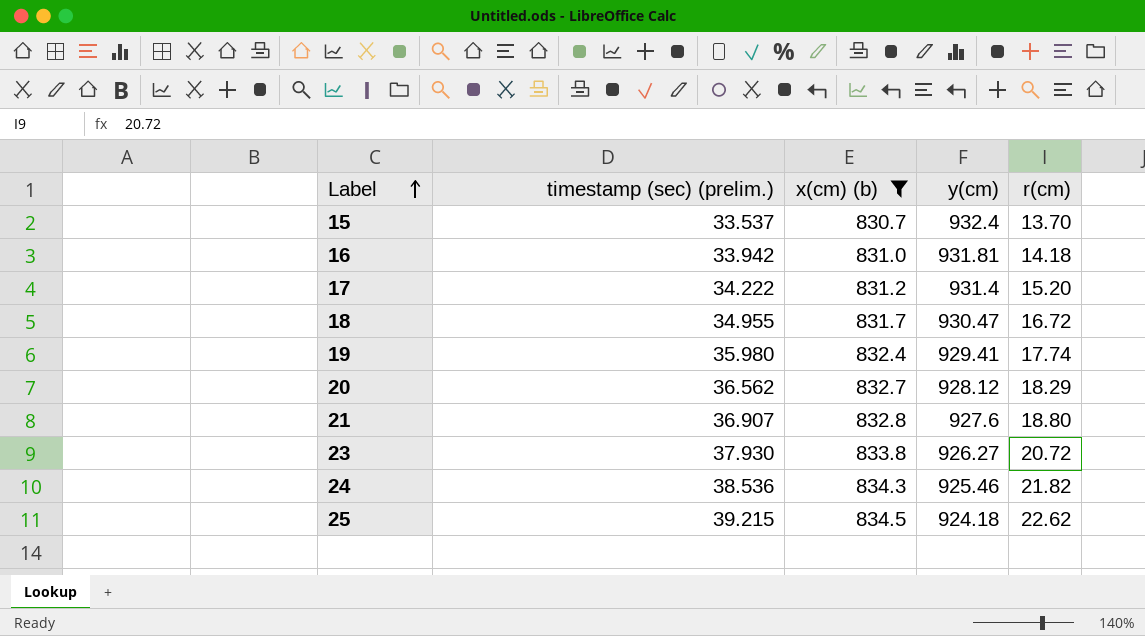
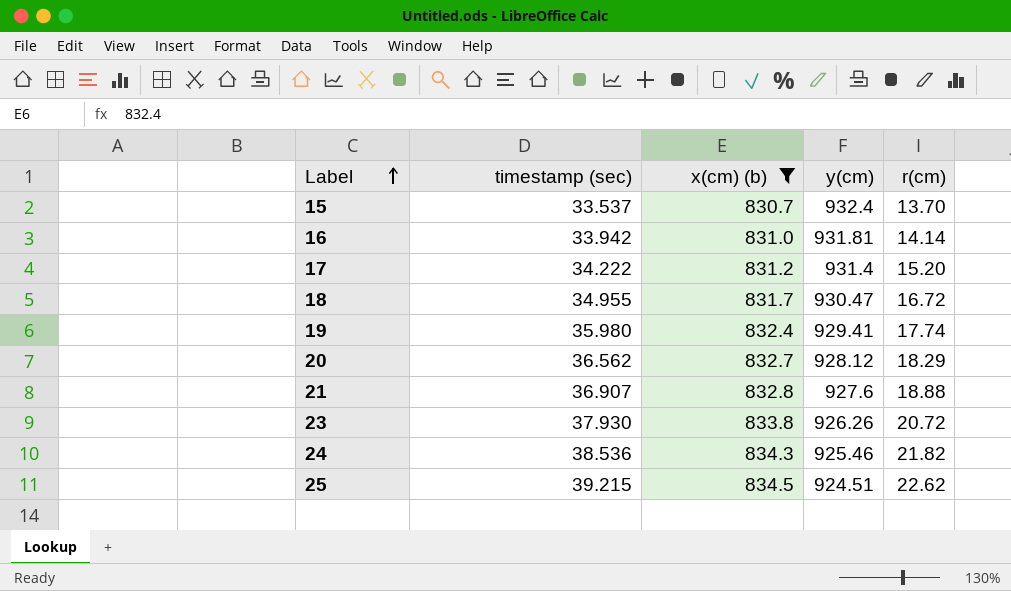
column name: timestamp (sec) (prelim.) -> timestamp (sec)
16 | r(cm): 14.18 -> 14.14
21 | r(cm): 18.80 -> 18.88
23 | y(cm): 926.27 -> 926.26
25 | y(cm): 924.18 -> 924.51

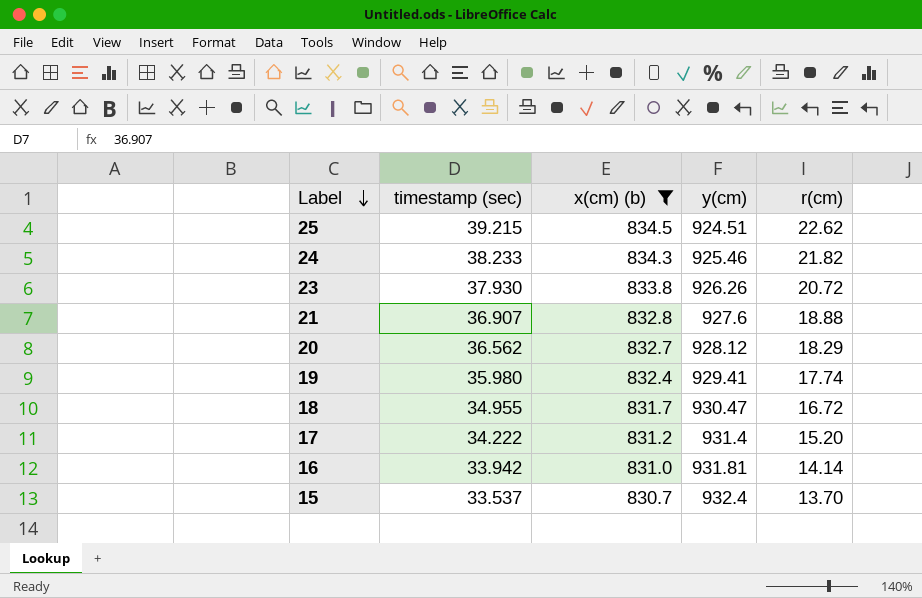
row order: Label ascending -> Label descending
24 | timestamp (sec): 38.536 -> 38.233

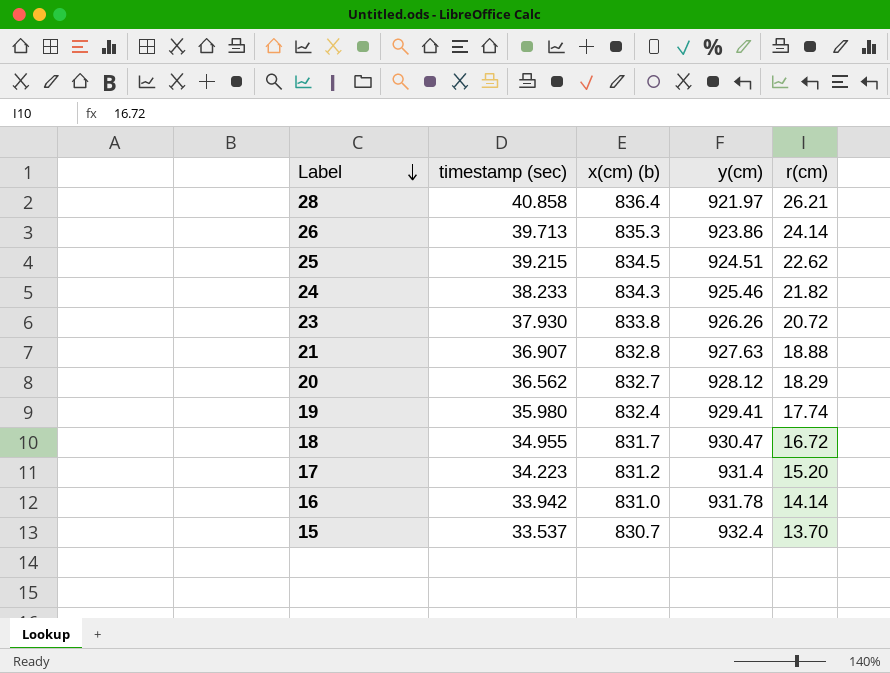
filter: x(cm) (b) <= 834.5 -> none
21 | y(cm): 927.6 -> 927.63
17 | timestamp (sec): 34.222 -> 34.223
16 | y(cm): 931.81 -> 931.78

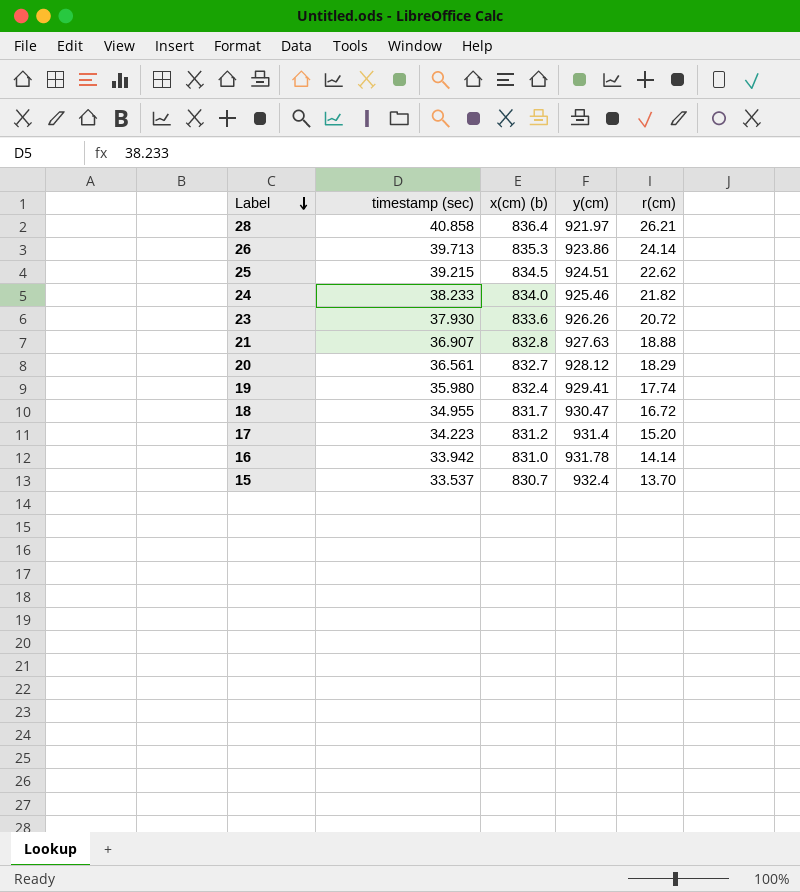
24 | x(cm) (b): 834.3 -> 834.0
23 | x(cm) (b): 833.8 -> 833.6
20 | timestamp (sec): 36.562 -> 36.561

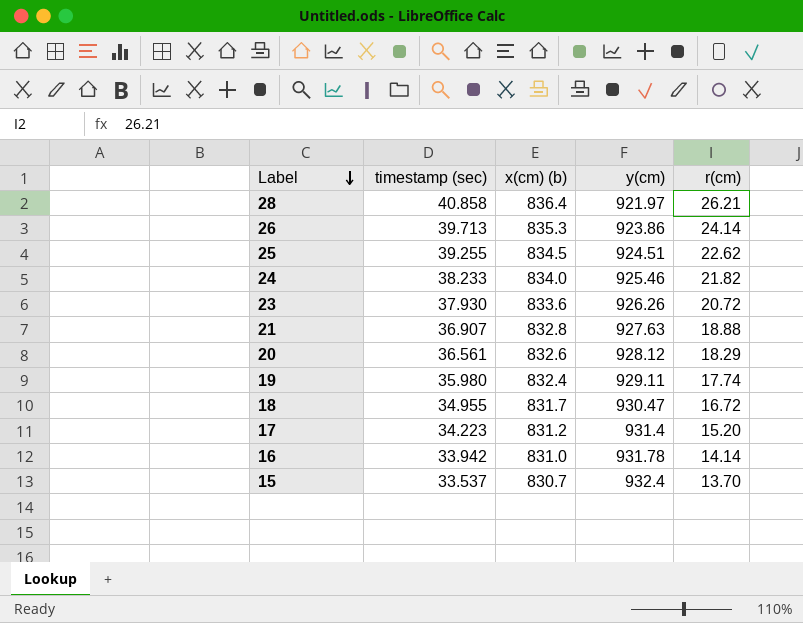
25 | timestamp (sec): 39.215 -> 39.255
20 | x(cm) (b): 832.7 -> 832.6
19 | y(cm): 929.41 -> 929.11

